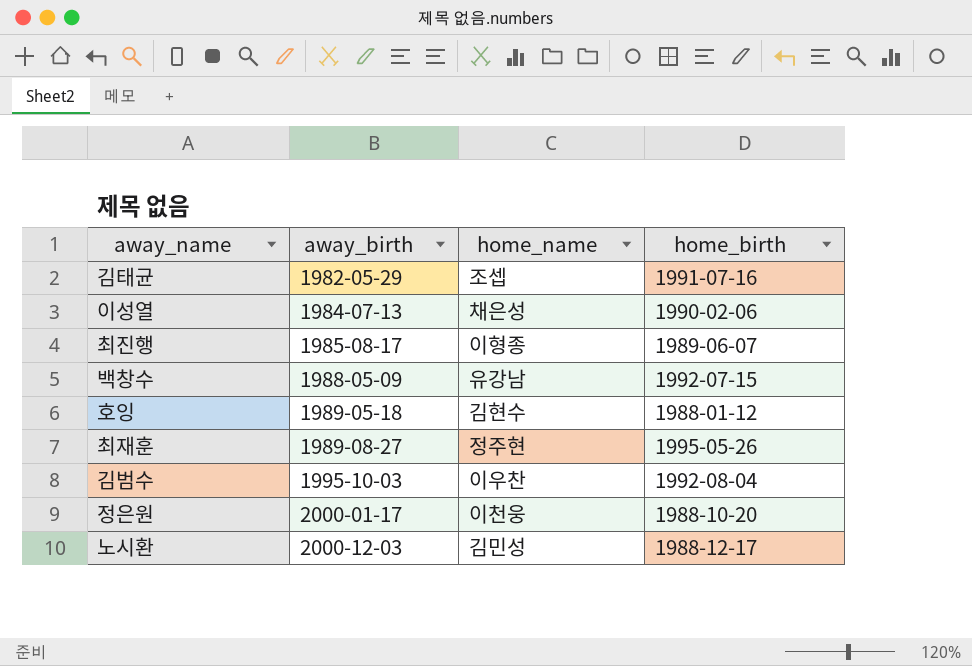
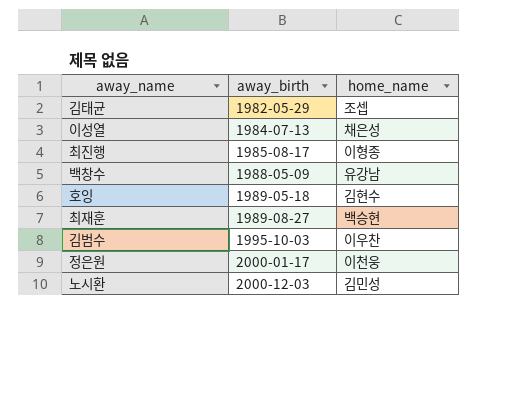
column home_birth | position: 4 -> none
최재훈 | home_name: 정주현 -> 백승현

